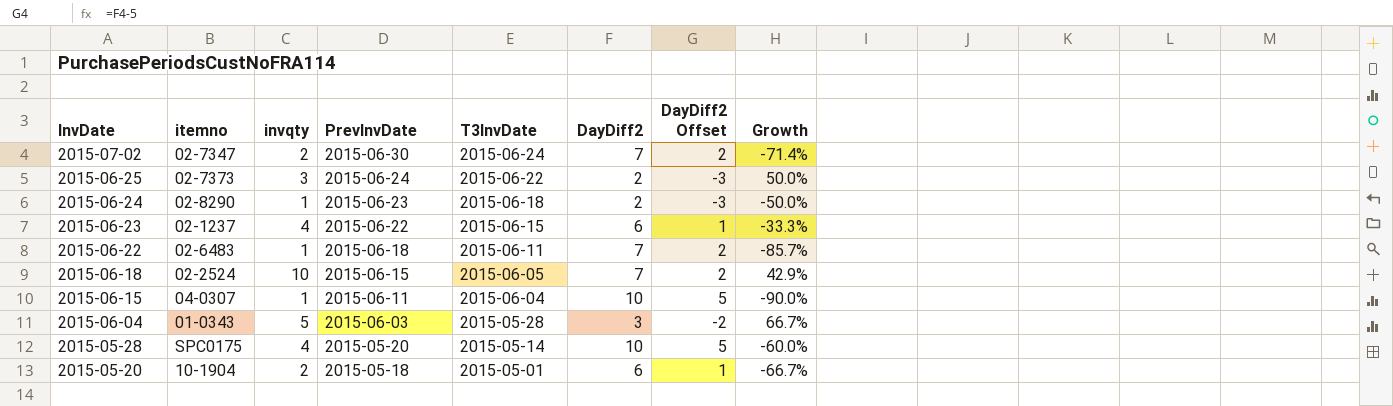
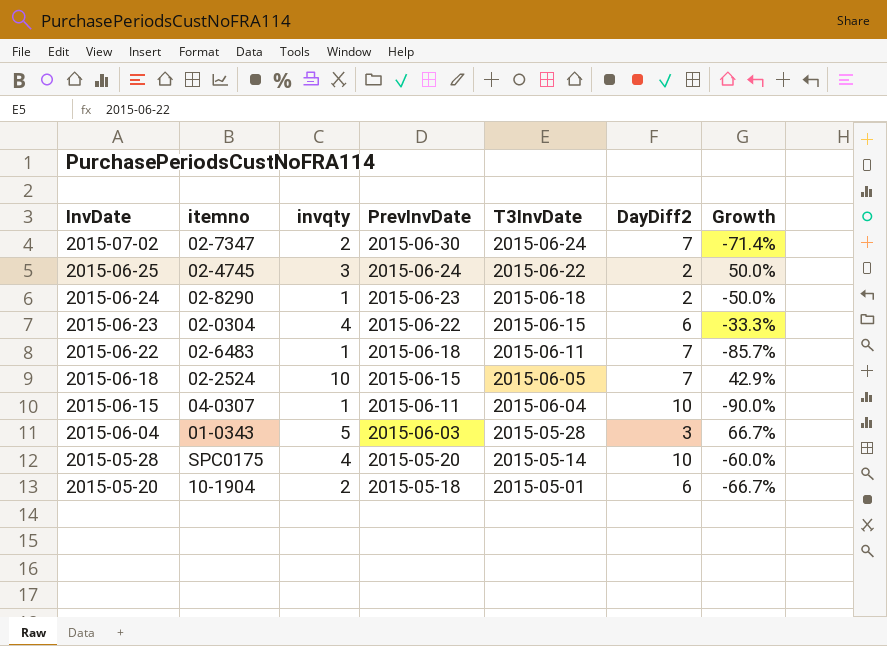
column DayDiff2 Offset | formula: [DayDiff2] - 5 -> none
2015-06-25 | itemno: 02-7373 -> 02-4745
2015-06-23 | itemno: 02-1237 -> 02-0304

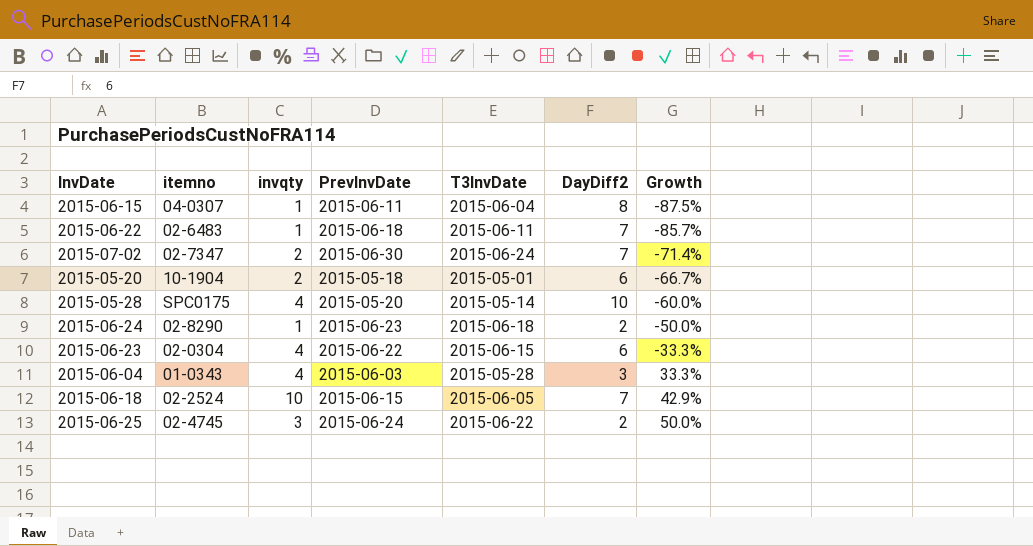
row order: InvDate descending -> Growth ascending
2015-06-15 | DayDiff2: 10 -> 8
2015-06-15 | Growth: -90.0% -> -87.5%
2015-06-04 | invqty: 5 -> 4
2015-06-04 | Growth: 66.7% -> 33.3%

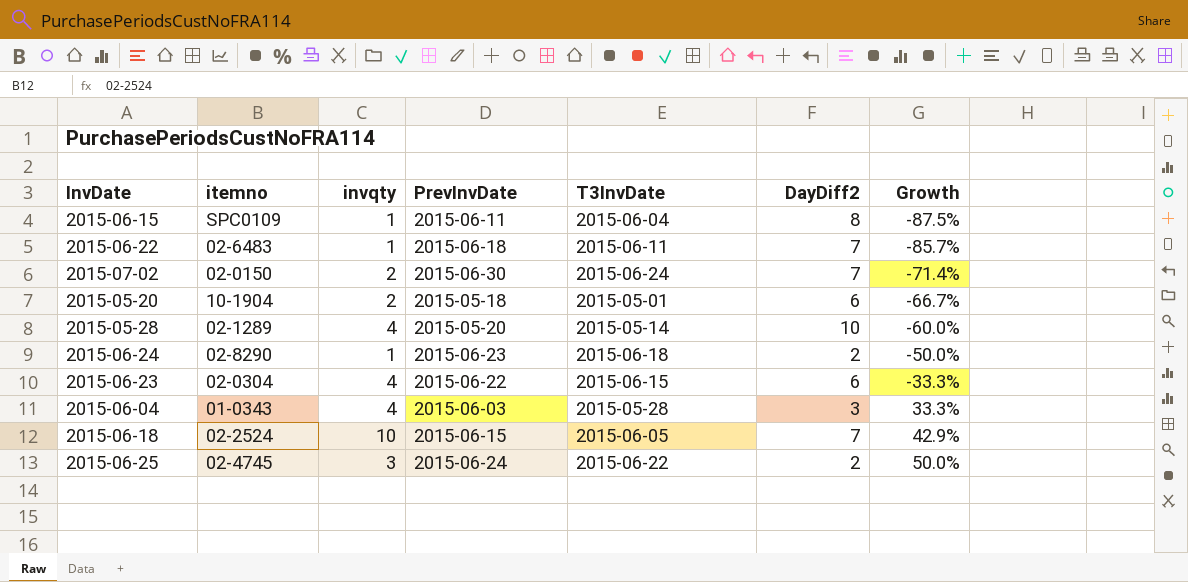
2015-06-15 | itemno: 04-0307 -> SPC0109
2015-07-02 | itemno: 02-7347 -> 02-0150
2015-05-28 | itemno: SPC0175 -> 02-1289

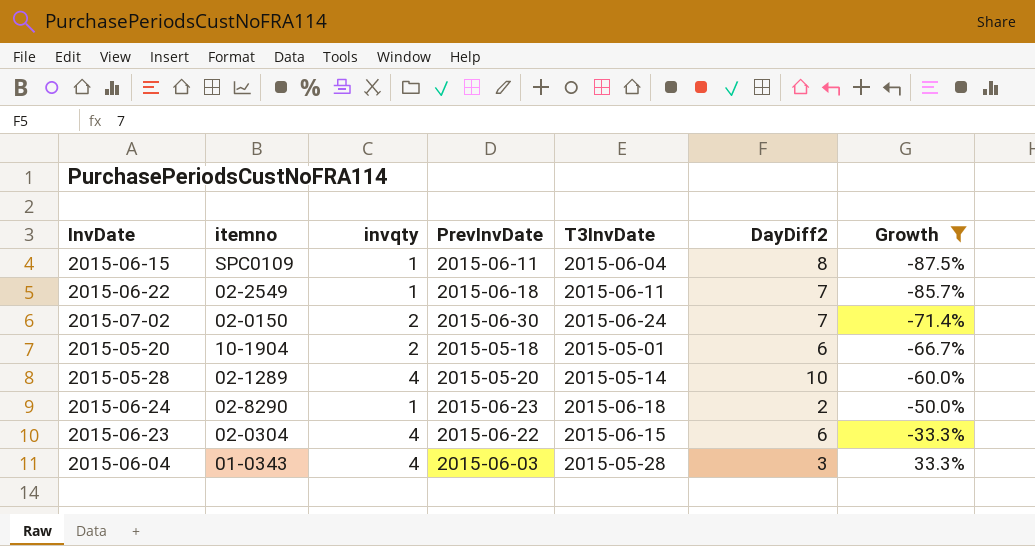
filter: none -> Growth <= 33.3%
2015-06-22 | itemno: 02-6483 -> 02-2549

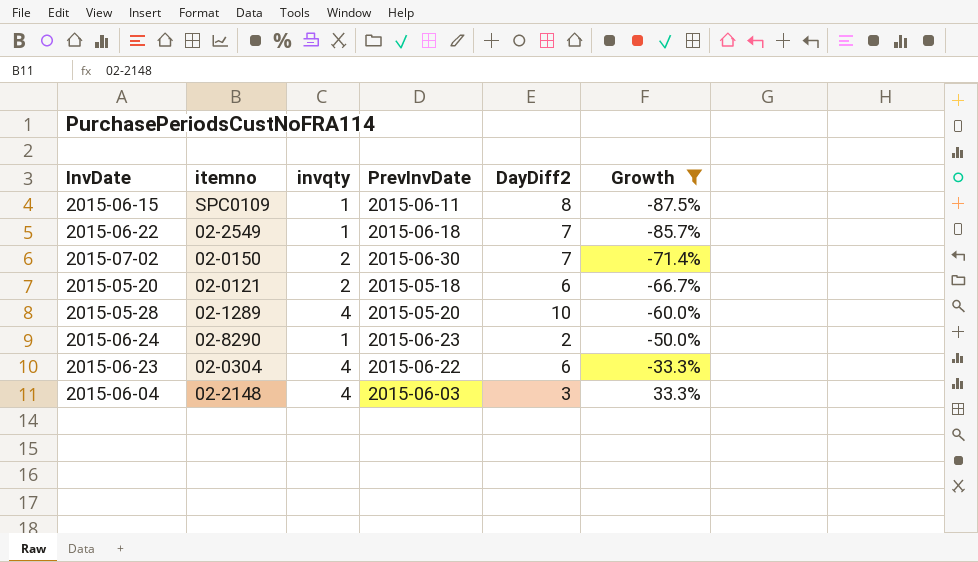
column T3InvDate | position: 5 -> none
2015-05-20 | itemno: 10-1904 -> 02-0121
2015-06-04 | itemno: 01-0343 -> 02-2148

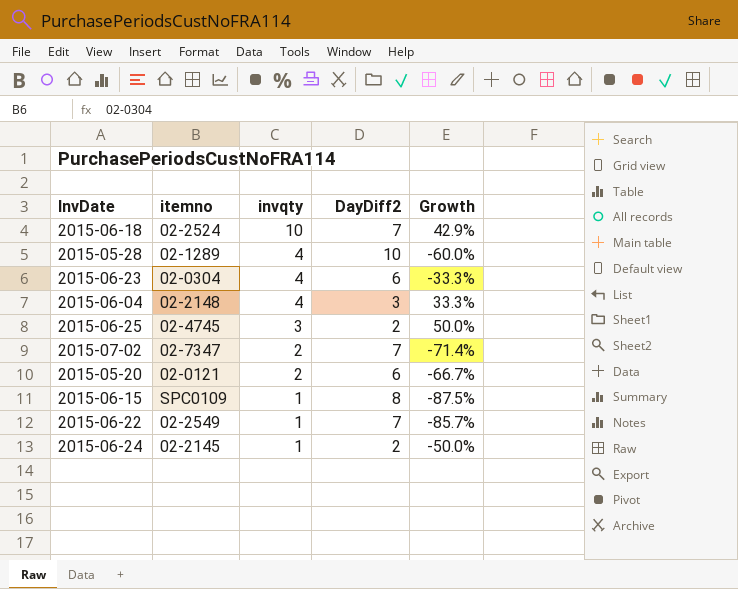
filter: Growth <= 33.3% -> none
row order: Growth ascending -> invqty descending
column PrevInvDate | position: 4 -> none
2015-07-02 | itemno: 02-0150 -> 02-7347
2015-06-24 | itemno: 02-8290 -> 02-2145

